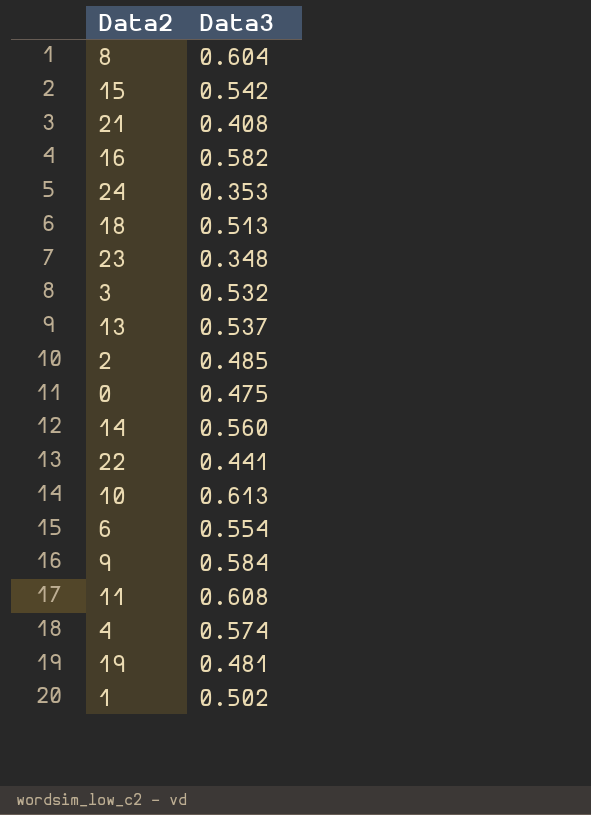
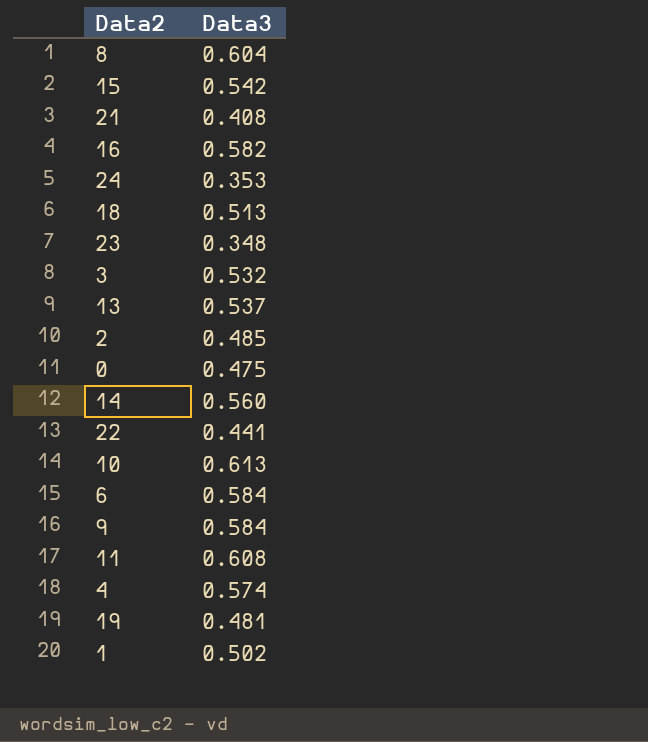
6 | Data3: 0.554 -> 0.584

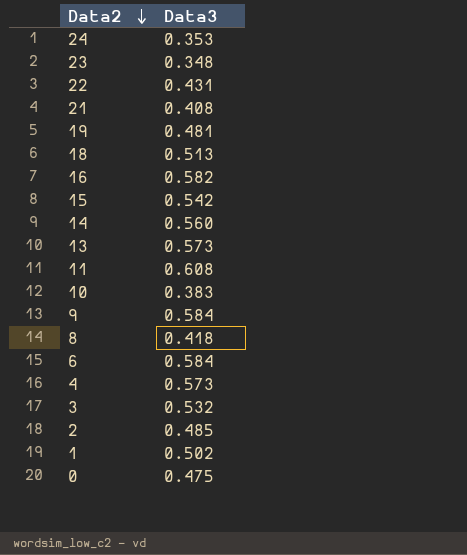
row order: none -> Data2 descending
22 | Data3: 0.441 -> 0.431
13 | Data3: 0.537 -> 0.573
10 | Data3: 0.613 -> 0.383
8 | Data3: 0.604 -> 0.418
4 | Data3: 0.574 -> 0.573

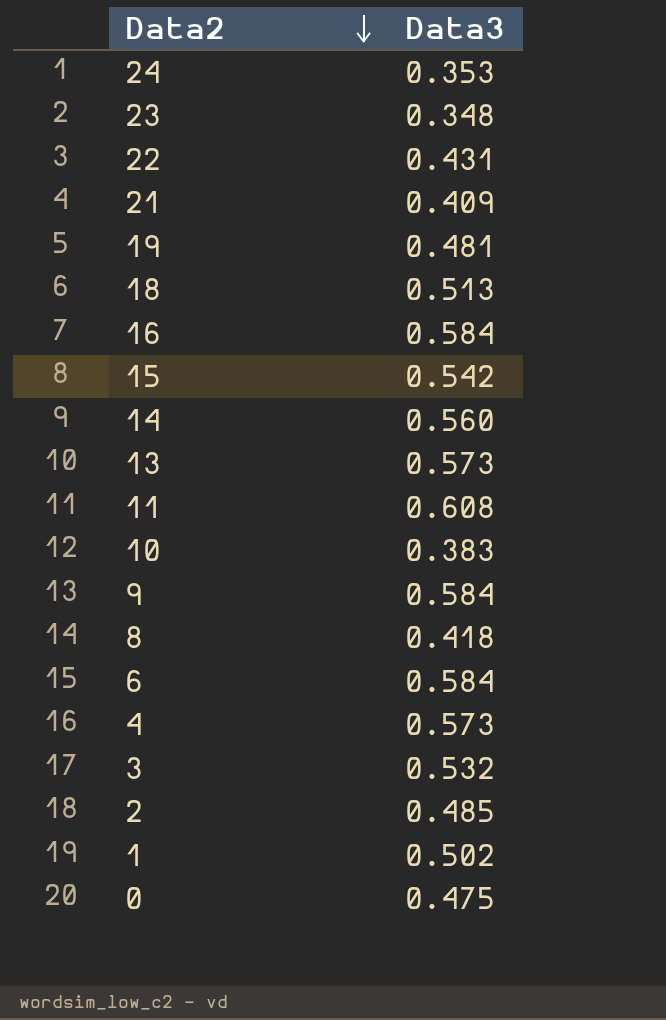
21 | Data3: 0.408 -> 0.409
16 | Data3: 0.582 -> 0.584

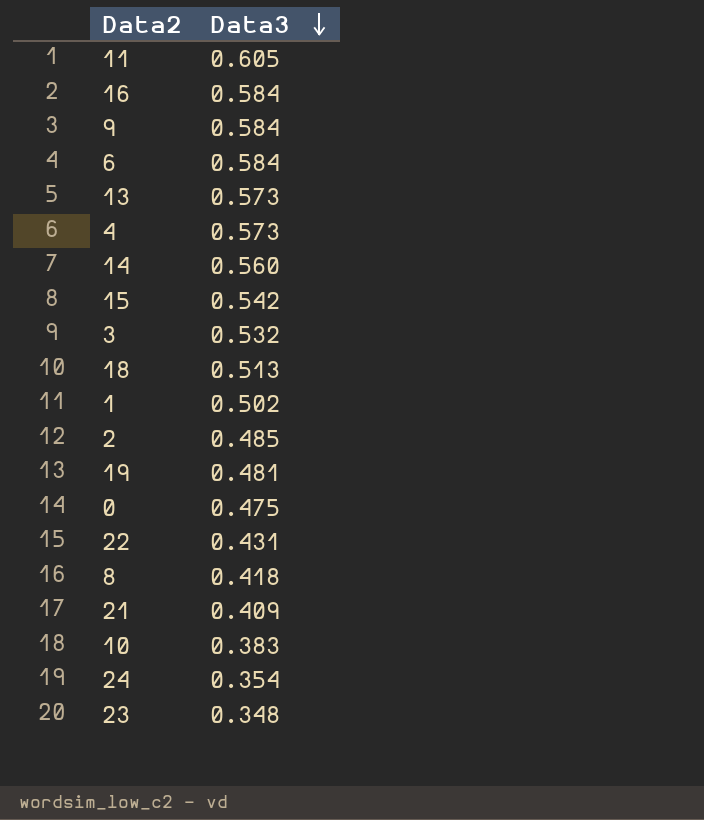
row order: Data2 descending -> Data3 descending
11 | Data3: 0.608 -> 0.605
24 | Data3: 0.353 -> 0.354

